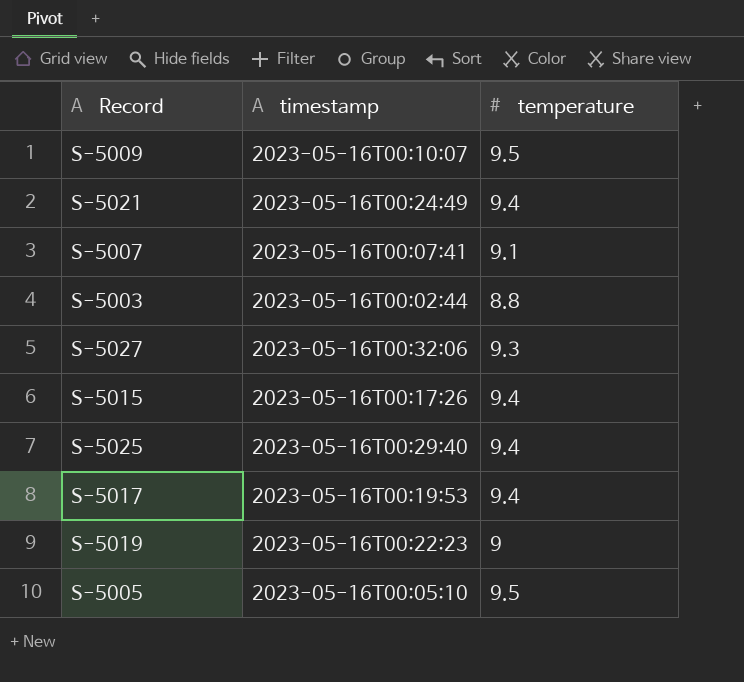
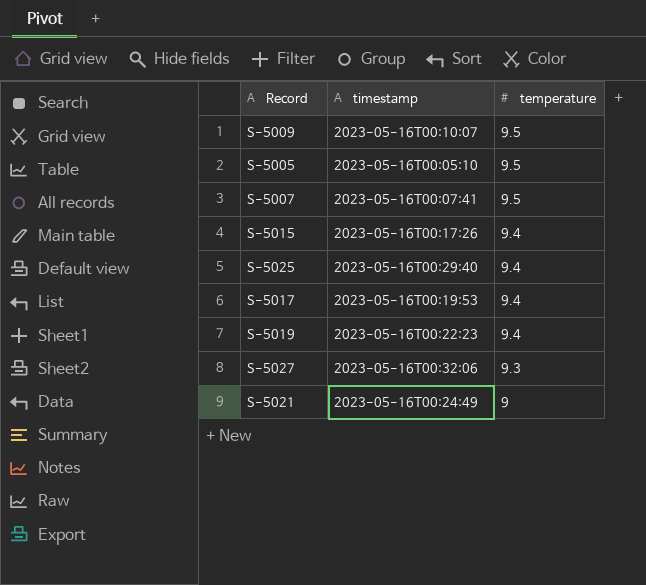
row order: none -> temperature descending
row S-5003: 2023-05-16T00:02:44 | 8.8 -> none
S-5007 | temperature: 9.1 -> 9.5
S-5019 | temperature: 9 -> 9.4
S-5021 | temperature: 9.4 -> 9

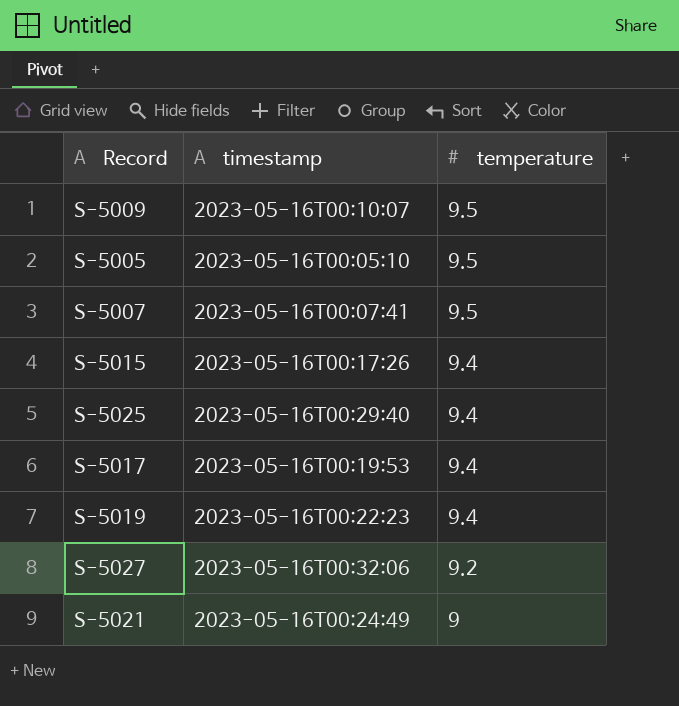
S-5027 | temperature: 9.3 -> 9.2

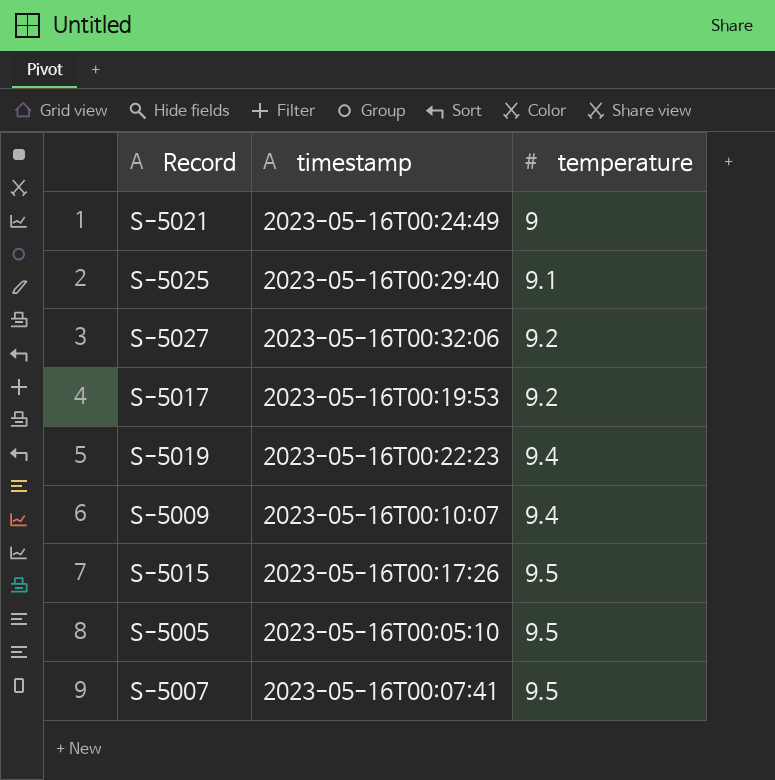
row order: temperature descending -> temperature ascending
S-5025 | temperature: 9.4 -> 9.1
S-5017 | temperature: 9.4 -> 9.2
S-5009 | temperature: 9.5 -> 9.4
S-5015 | temperature: 9.4 -> 9.5

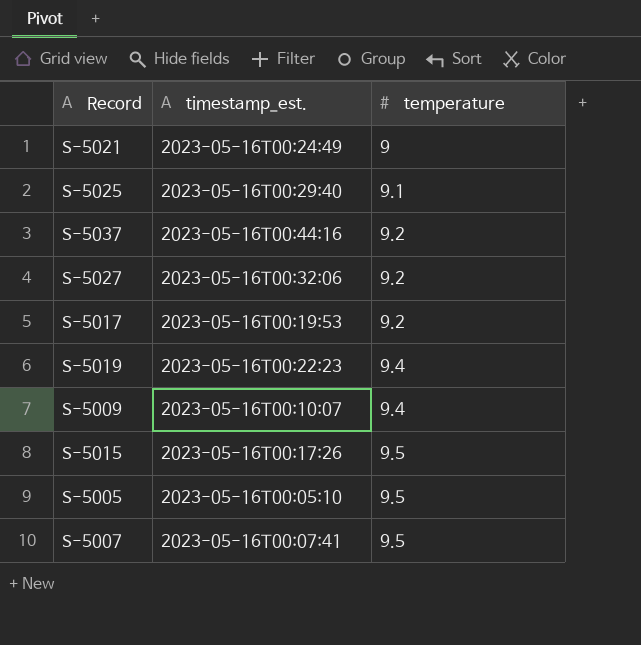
column name: timestamp -> timestamp_est.
row S-5037: none -> 2023-05-16T00:44:16 | 9.2

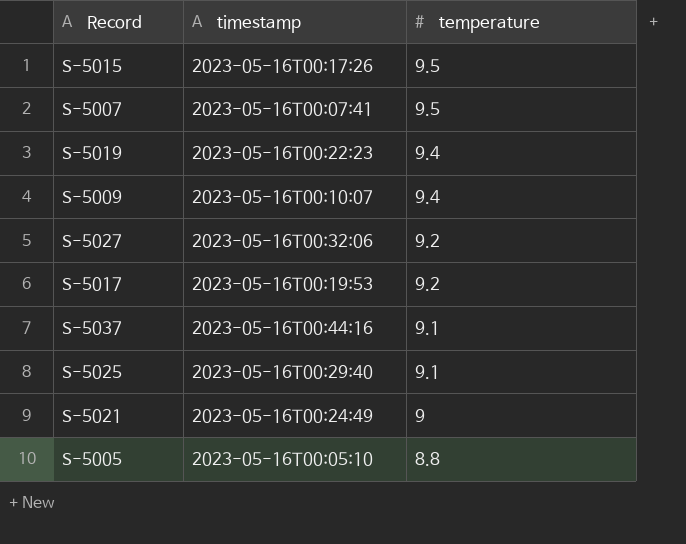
row order: temperature ascending -> temperature descending
column name: timestamp_est. -> timestamp
S-5037 | temperature: 9.2 -> 9.1
S-5005 | temperature: 9.5 -> 8.8

